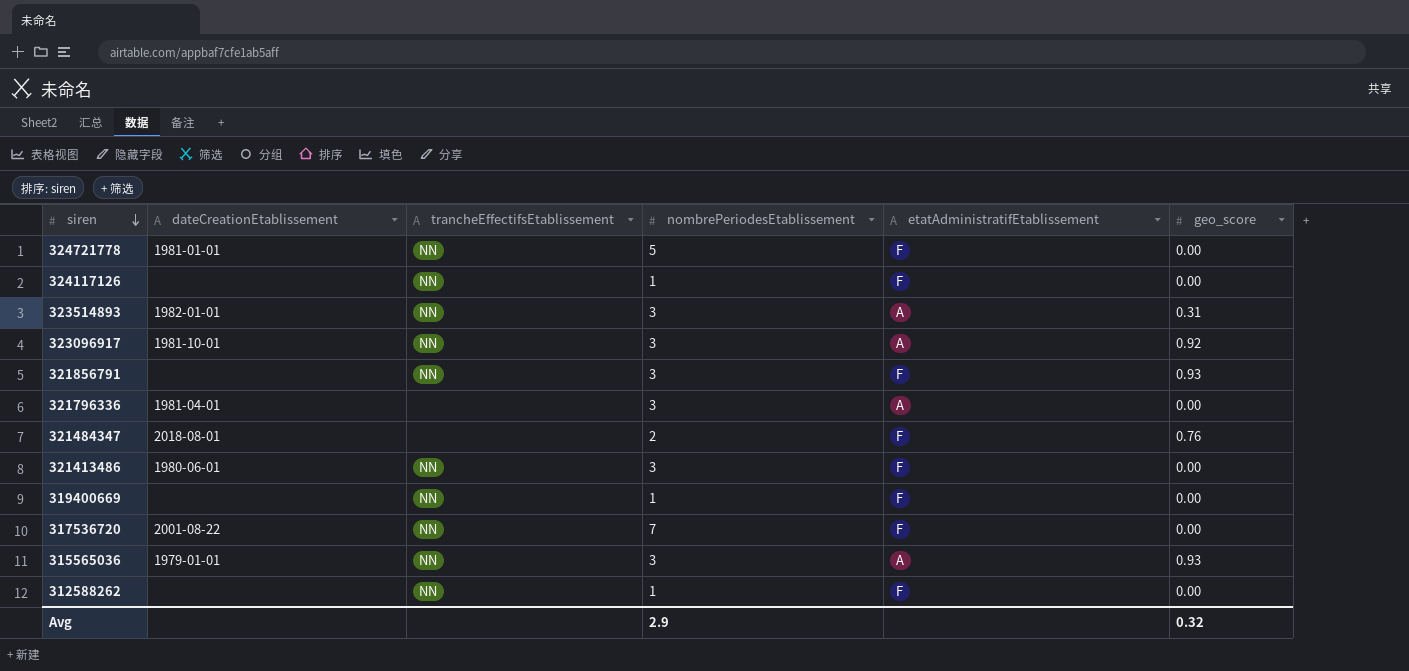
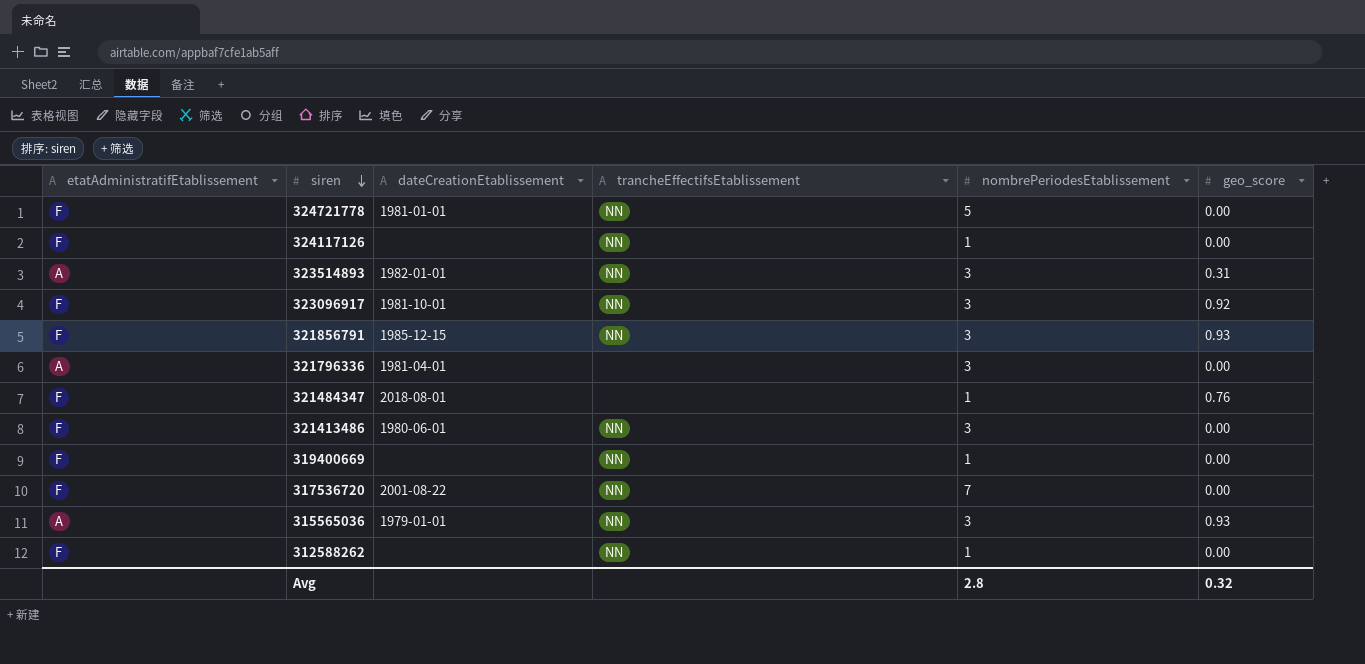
column etatAdministratifEtablissement | position: 5 -> 1
323096917 | etatAdministratifEtablissement: A -> F
321856791 | dateCreationEtablissement: none -> 1985-12-15
321484347 | nombrePeriodesEtablissement: 2 -> 1
Avg | nombrePeriodesEtablissement: 2.9 -> 2.8

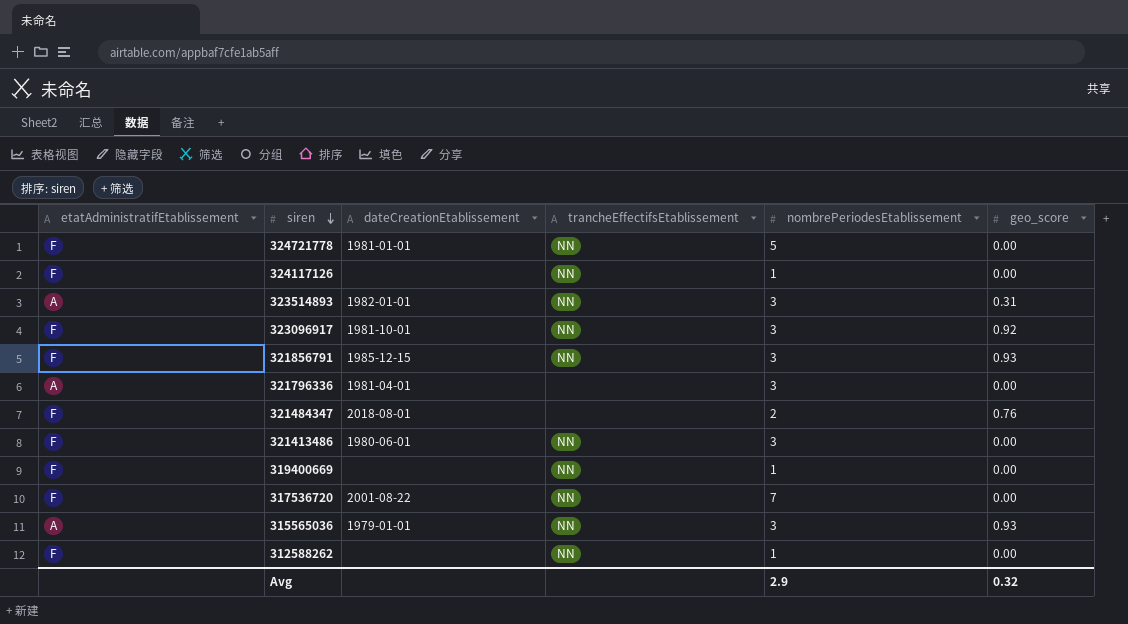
321484347 | nombrePeriodesEtablissement: 1 -> 2
Avg | nombrePeriodesEtablissement: 2.8 -> 2.9

